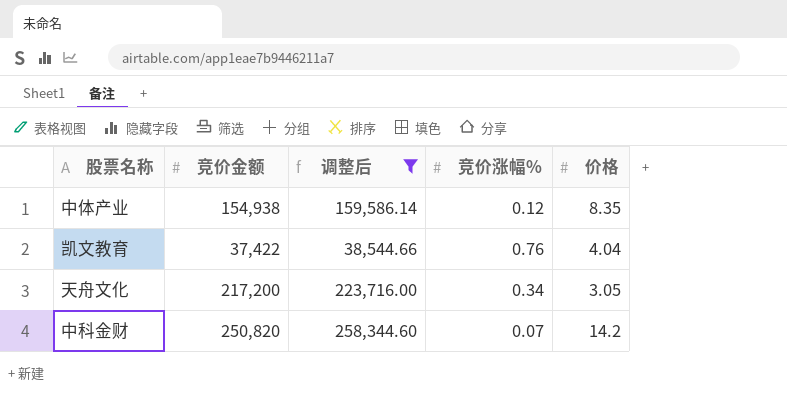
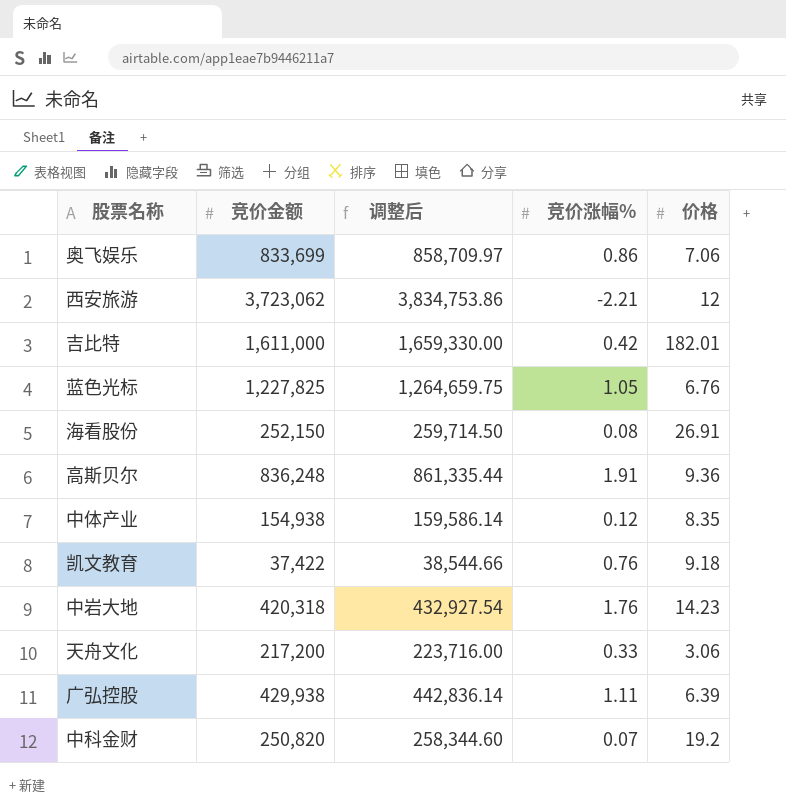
filter: 调整后 <= 258,344.60 -> none
凯文教育 | 价格: 4.04 -> 9.18
天舟文化 | 竞价涨幅%: 0.34 -> 0.33
天舟文化 | 价格: 3.05 -> 3.06
中科金财 | 价格: 14.2 -> 19.2

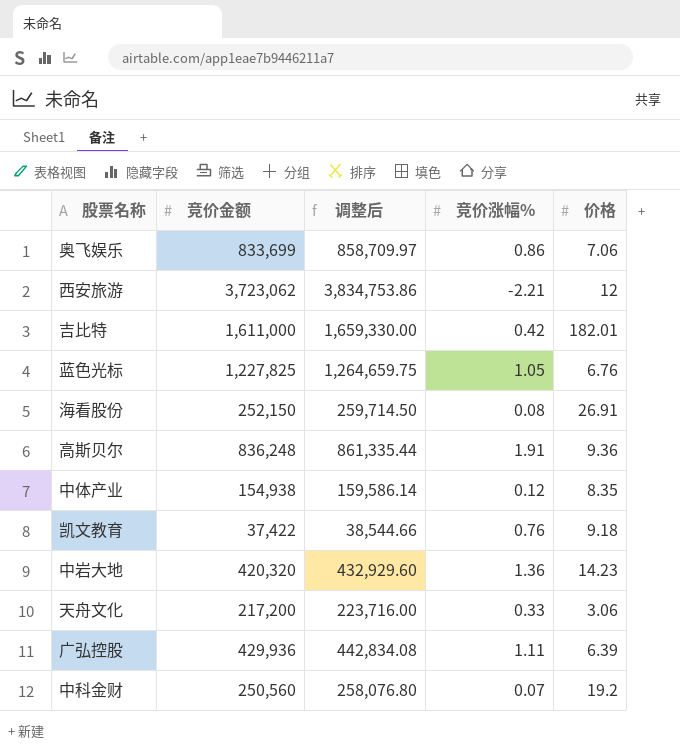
中岩大地 | 竞价金额: 420,318 -> 420,320
中岩大地 | 调整后: 432,927.54 -> 432,929.60
中岩大地 | 竞价涨幅%: 1.76 -> 1.36
广弘控股 | 竞价金额: 429,938 -> 429,936
广弘控股 | 调整后: 442,836.14 -> 442,834.08
中科金财 | 竞价金额: 250,820 -> 250,560
中科金财 | 调整后: 258,344.60 -> 258,076.80

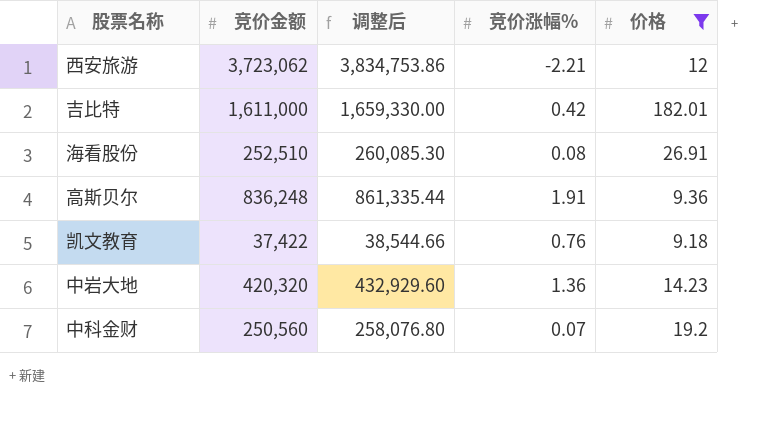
filter: none -> 价格 >= 9.18
海看股份 | 竞价金额: 252,150 -> 252,510
海看股份 | 调整后: 259,714.50 -> 260,085.30

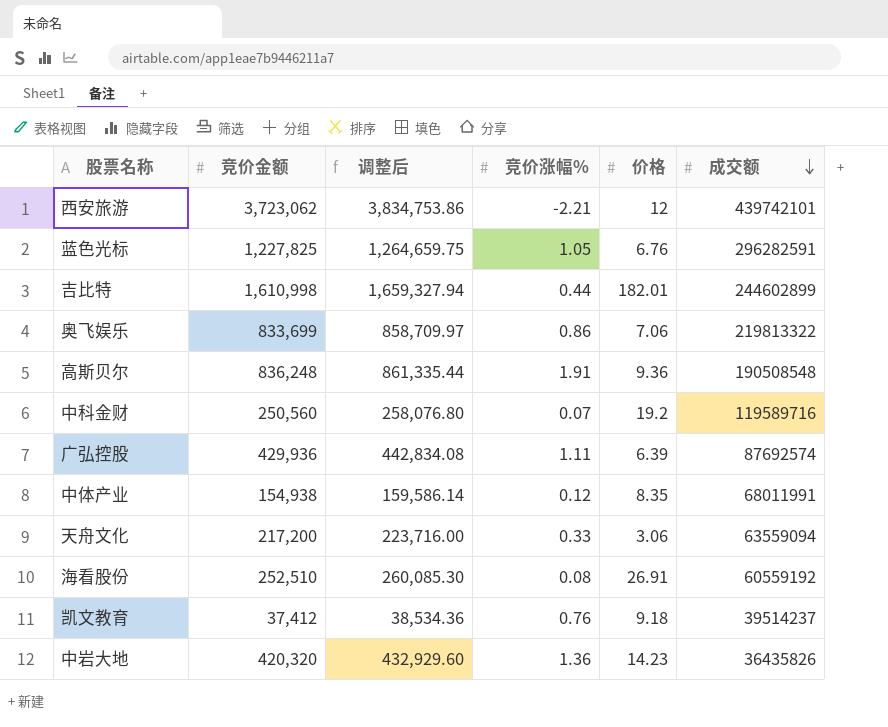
filter: 价格 >= 9.18 -> none
row order: none -> 成交额 descending
column 成交额 | position: none -> 6
吉比特 | 竞价金额: 1,611,000 -> 1,610,998
吉比特 | 调整后: 1,659,330.00 -> 1,659,327.94
吉比特 | 竞价涨幅%: 0.42 -> 0.44
凯文教育 | 竞价金额: 37,422 -> 37,412
凯文教育 | 调整后: 38,544.66 -> 38,534.36

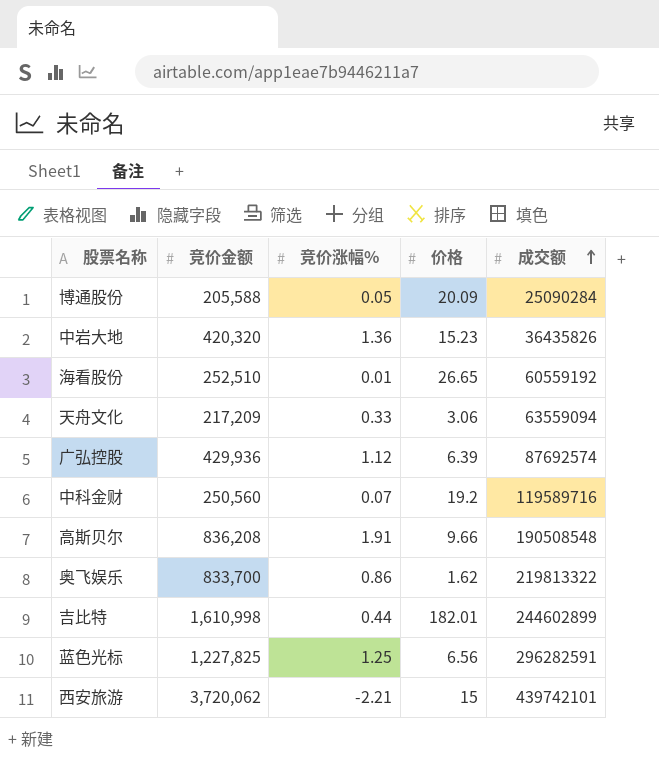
row order: 成交额 descending -> 成交额 ascending
column 调整后 | formula: [竞价金额] * 1.03 -> none
row 中体产业: 154,938 | 159,586.14 | 0.12 | 8.35 | 68011991 -> none
row 凯文教育: 37,412 | 38,534.36 | 0.76 | 9.18 | 39514237 -> none
row 博通股份: none -> 205,588 | 0.05 | 20.09 | 25090284
中岩大地 | 价格: 14.23 -> 15.23
海看股份 | 竞价涨幅%: 0.08 -> 0.01
海看股份 | 价格: 26.91 -> 26.65
天舟文化 | 竞价金额: 217,200 -> 217,209
广弘控股 | 竞价涨幅%: 1.11 -> 1.12
高斯贝尔 | 竞价金额: 836,248 -> 836,208
高斯贝尔 | 价格: 9.36 -> 9.66
奥飞娱乐 | 竞价金额: 833,699 -> 833,700
奥飞娱乐 | 价格: 7.06 -> 1.62
蓝色光标 | 竞价涨幅%: 1.05 -> 1.25
蓝色光标 | 价格: 6.76 -> 6.56
西安旅游 | 竞价金额: 3,723,062 -> 3,720,062
西安旅游 | 价格: 12 -> 15

